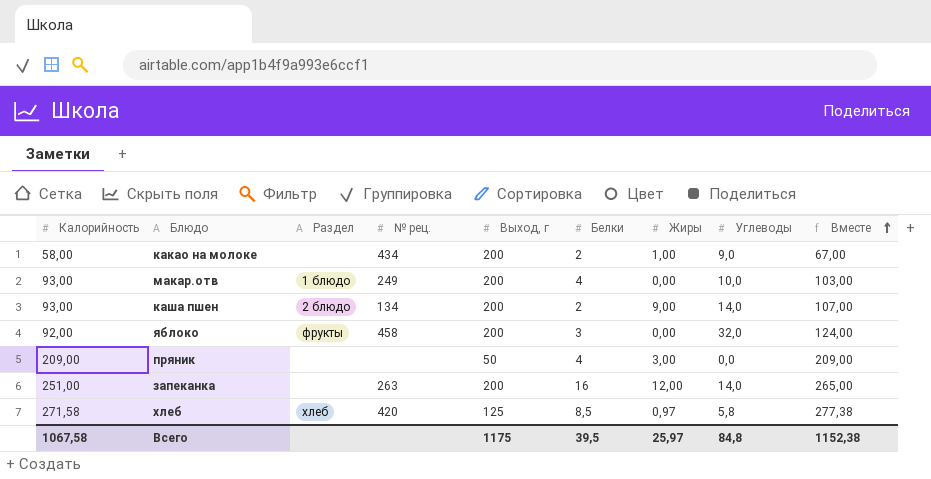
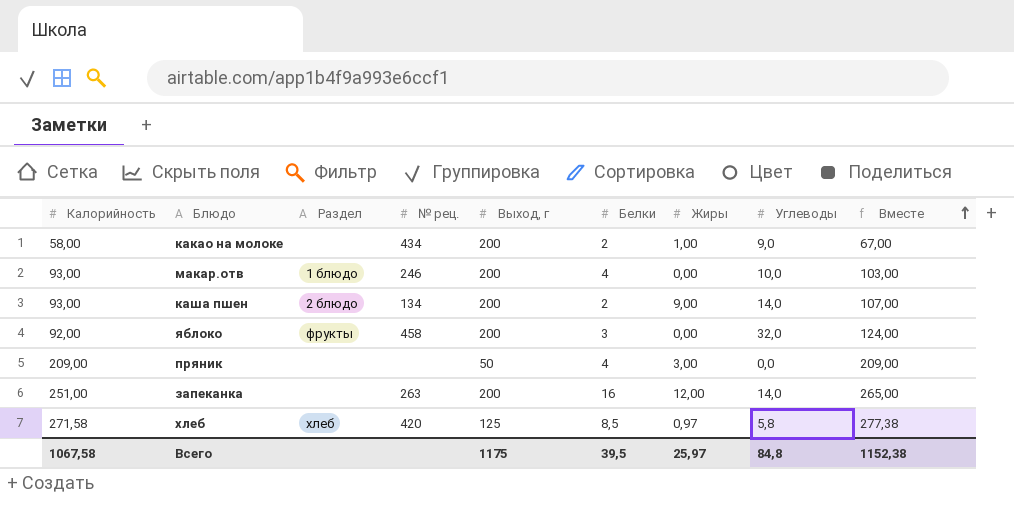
макар.отв | № рец.: 249 -> 246

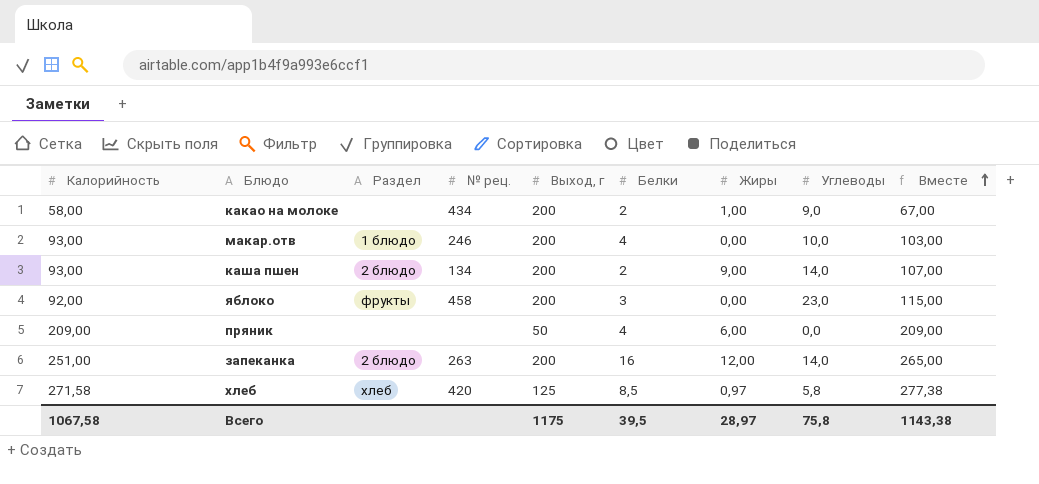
яблоко | Углеводы: 32,0 -> 23,0
яблоко | Вместе: 124,00 -> 115,00
пряник | Жиры: 3,00 -> 6,00
запеканка | Раздел: none -> 2 блюдо
Всего | Жиры: 25,97 -> 28,97
Всего | Углеводы: 84,8 -> 75,8
Всего | Вместе: 1152,38 -> 1143,38

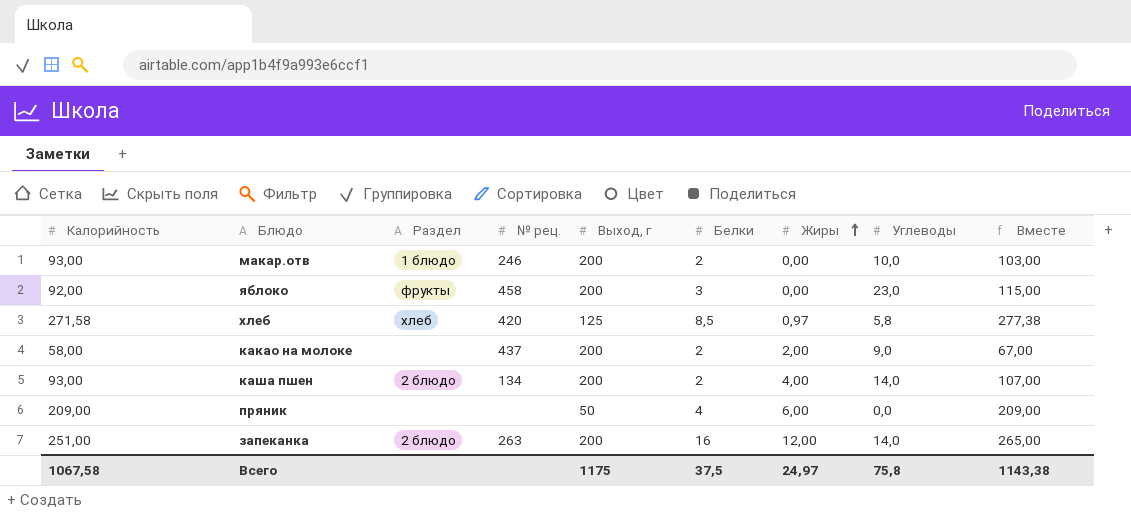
row order: Вместе ascending -> Жиры ascending
макар.отв | Белки: 4 -> 2
какао на молоке | № рец.: 434 -> 437
какао на молоке | Жиры: 1,00 -> 2,00
каша пшен | Жиры: 9,00 -> 4,00
Всего | Белки: 39,5 -> 37,5
Всего | Жиры: 28,97 -> 24,97

